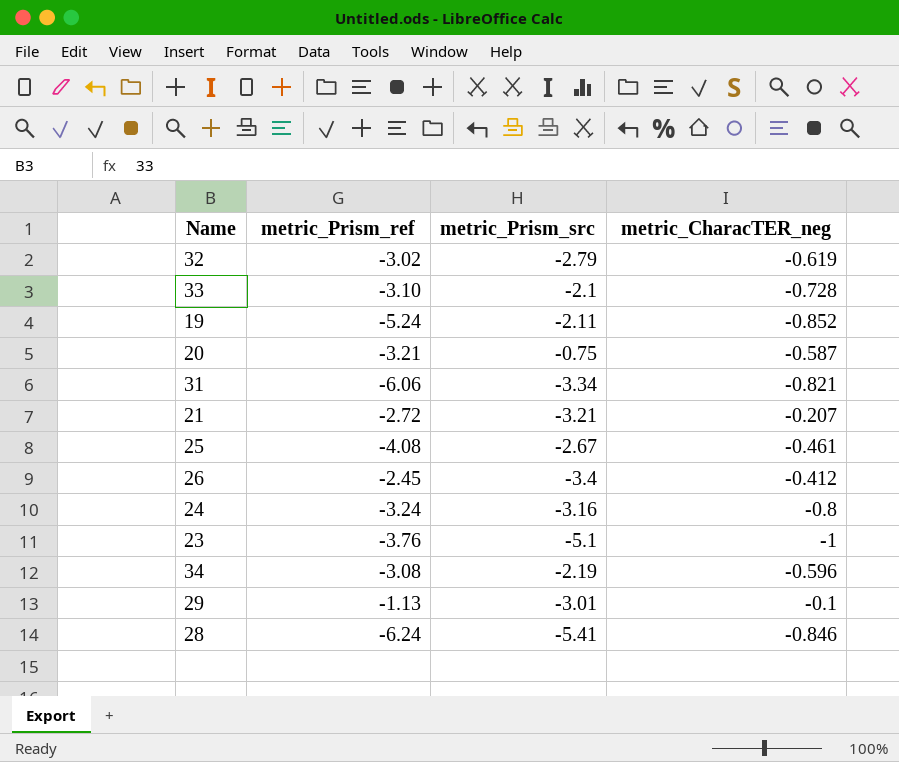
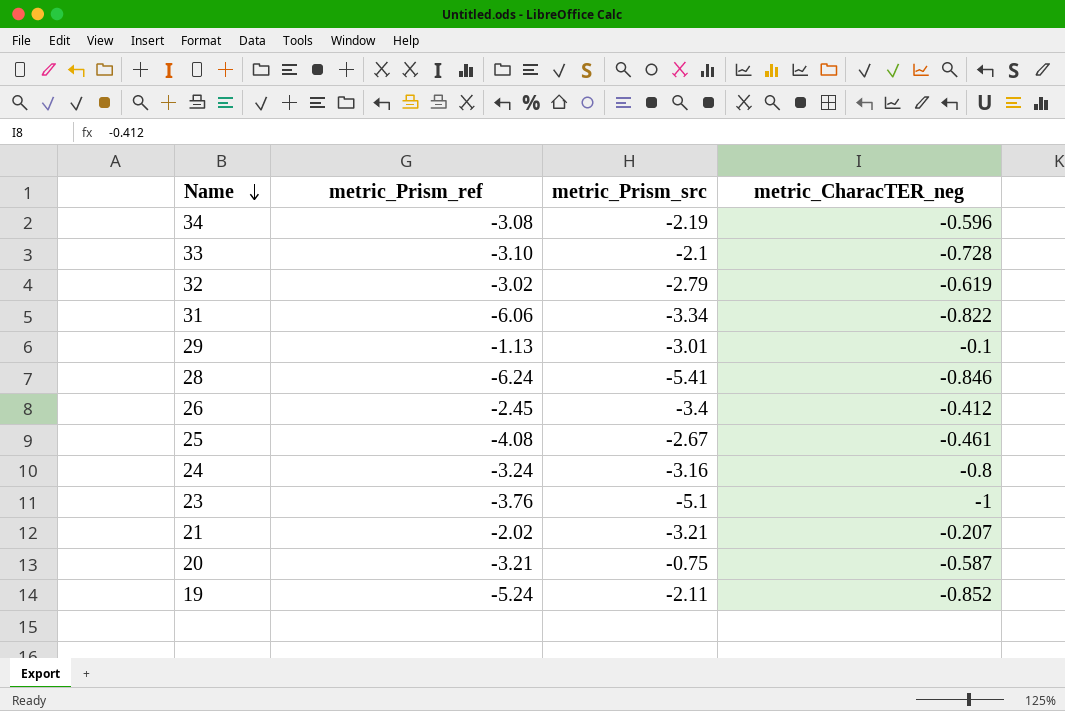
row order: none -> Name descending
31 | metric_CharacTER_neg: -0.821 -> -0.822
21 | metric_Prism_ref: -2.72 -> -2.02

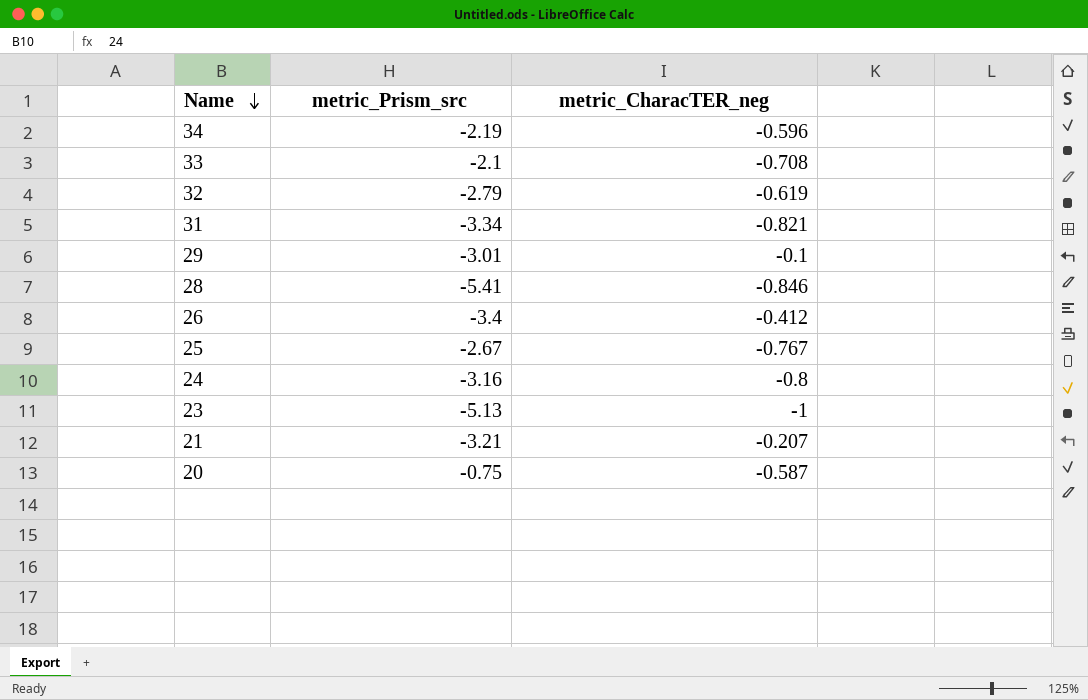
column metric_Prism_ref | position: 2 -> none
row 19: -5.24 | -2.11 | -0.852 -> none
33 | metric_CharacTER_neg: -0.728 -> -0.708
31 | metric_CharacTER_neg: -0.822 -> -0.821
25 | metric_CharacTER_neg: -0.461 -> -0.767
23 | metric_Prism_src: -5.1 -> -5.13

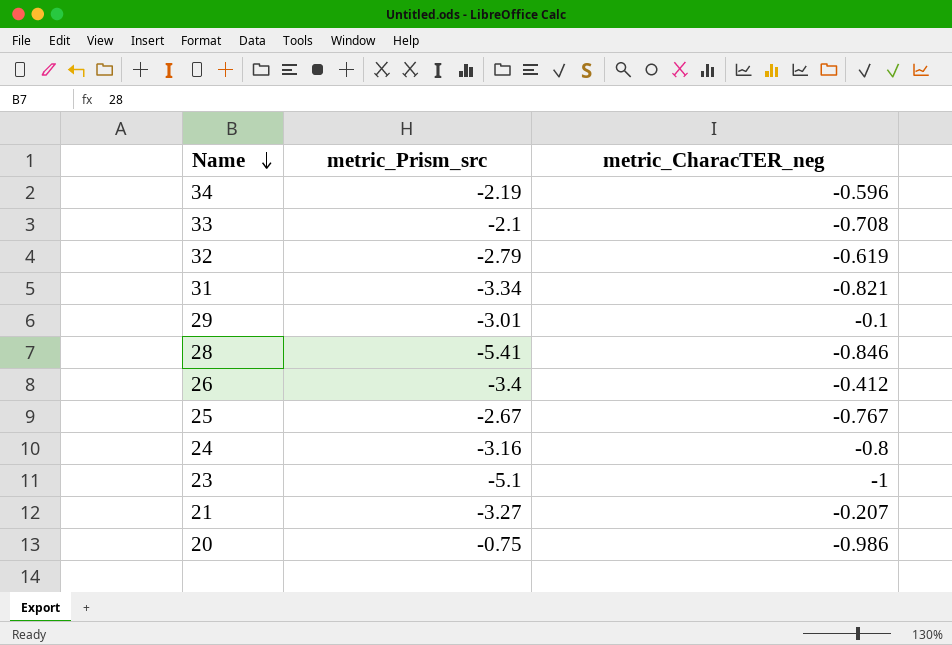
23 | metric_Prism_src: -5.13 -> -5.1
21 | metric_Prism_src: -3.21 -> -3.27
20 | metric_CharacTER_neg: -0.587 -> -0.986

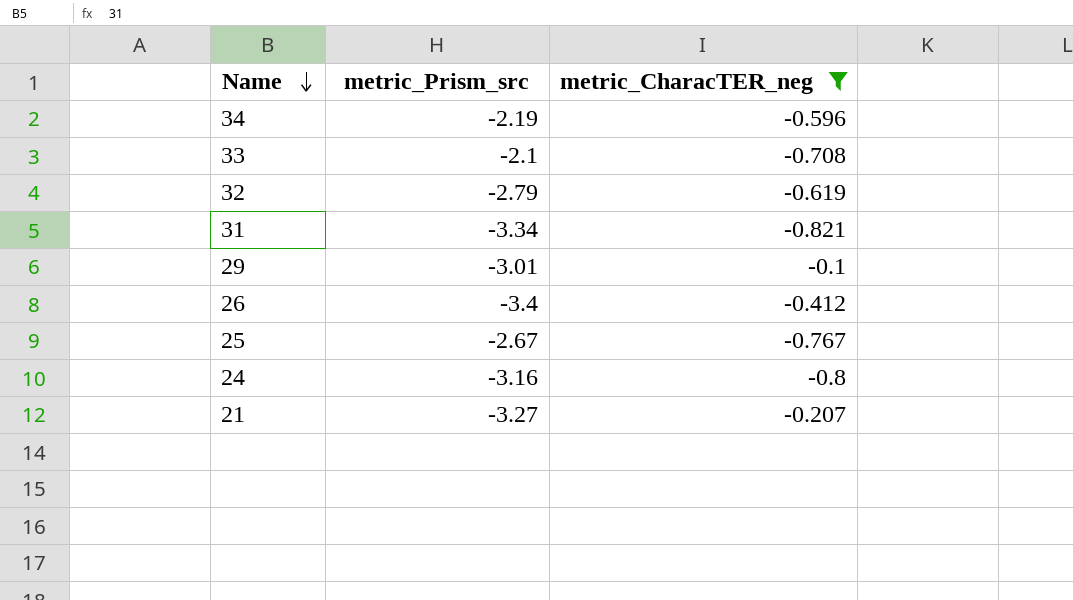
filter: none -> metric_CharacTER_neg >= -0.821

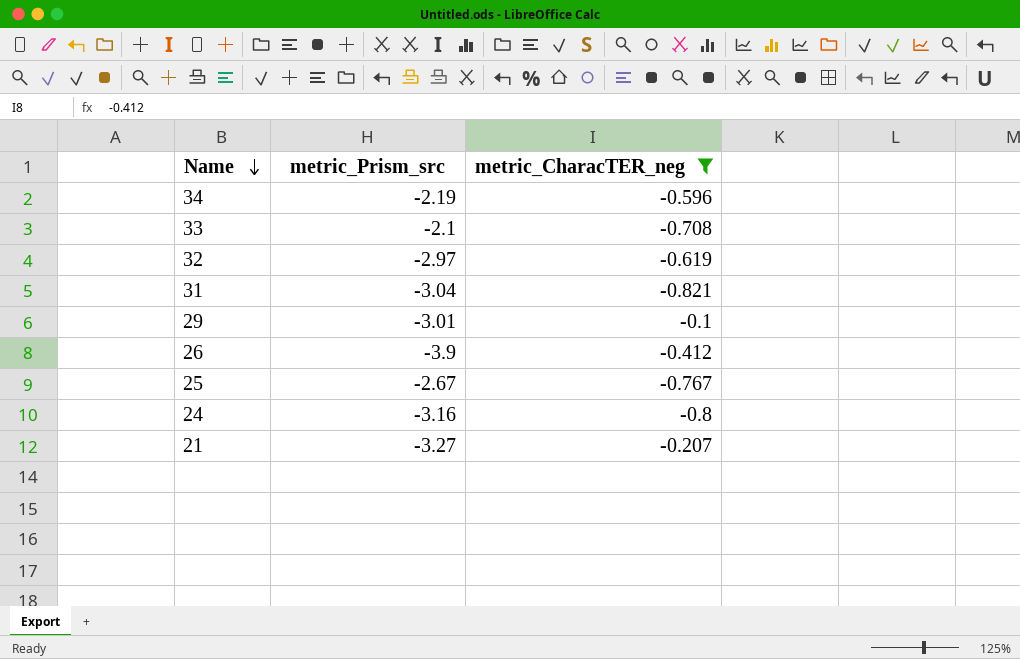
32 | metric_Prism_src: -2.79 -> -2.97
31 | metric_Prism_src: -3.34 -> -3.04
26 | metric_Prism_src: -3.4 -> -3.9

